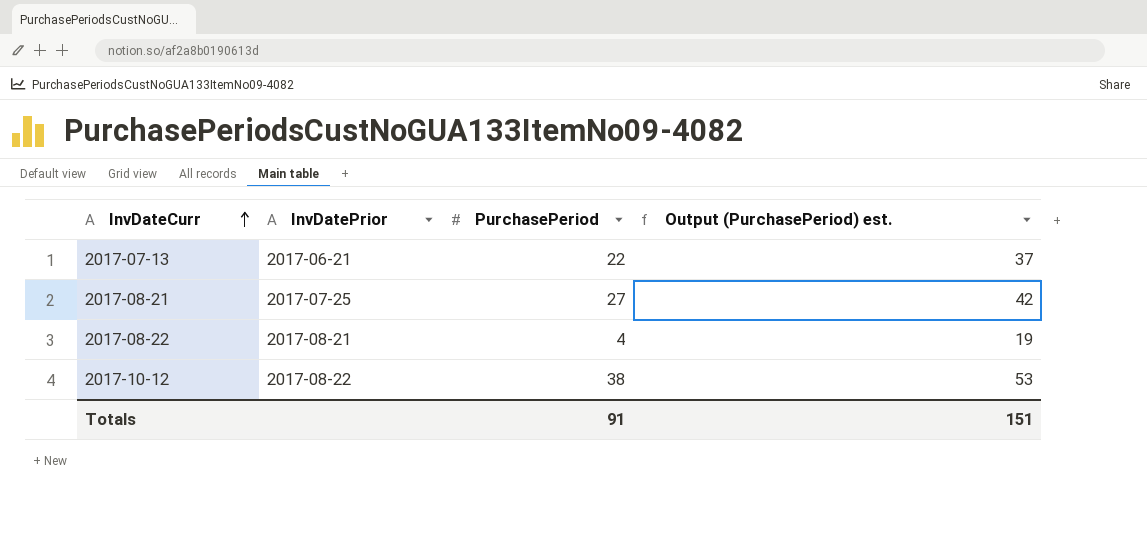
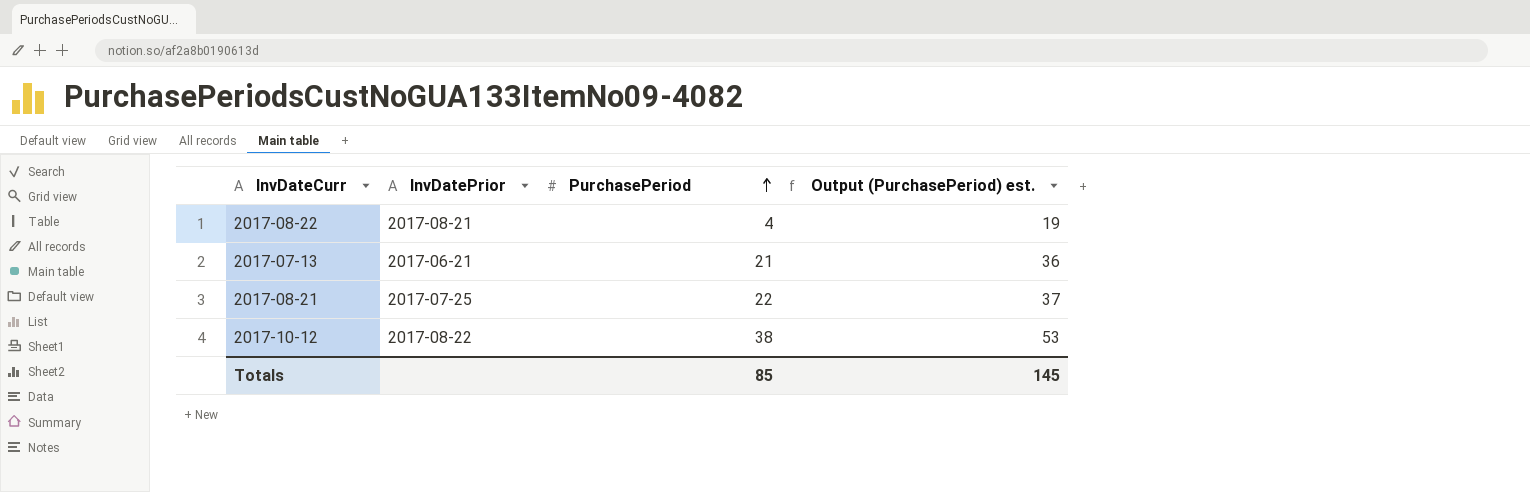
row order: InvDateCurr ascending -> PurchasePeriod ascending
2017-07-13 | PurchasePeriod: 22 -> 21
2017-07-13 | Output (PurchasePeriod) est.: 37 -> 36
2017-08-21 | PurchasePeriod: 27 -> 22
2017-08-21 | Output (PurchasePeriod) est.: 42 -> 37
Totals | PurchasePeriod: 91 -> 85
Totals | Output (PurchasePeriod) est.: 151 -> 145

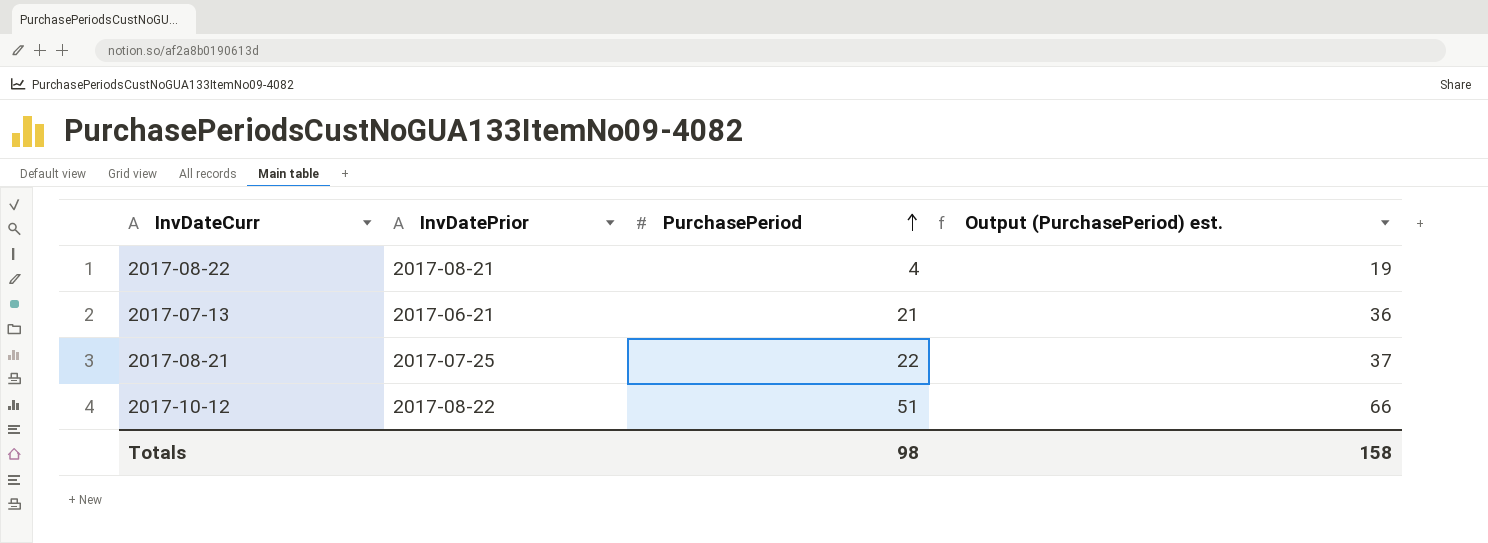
2017-10-12 | PurchasePeriod: 38 -> 51
2017-10-12 | Output (PurchasePeriod) est.: 53 -> 66
Totals | PurchasePeriod: 85 -> 98
Totals | Output (PurchasePeriod) est.: 145 -> 158

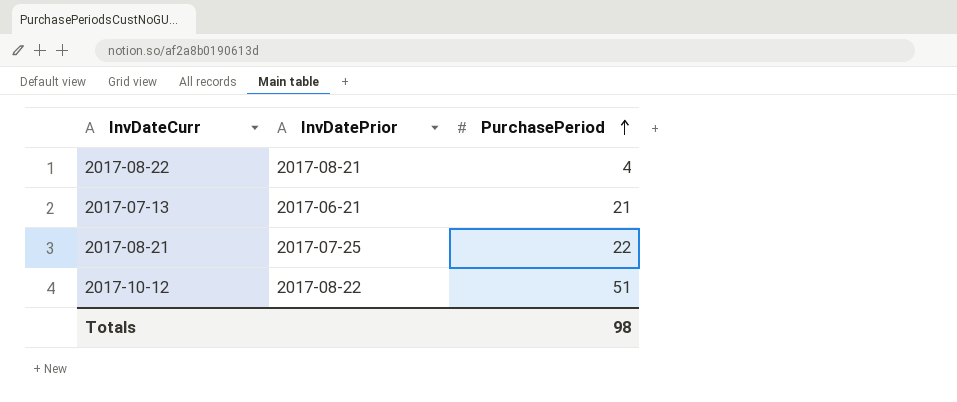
column Output (PurchasePeriod) est. | formula: [PurchasePeriod] + 15 -> none

